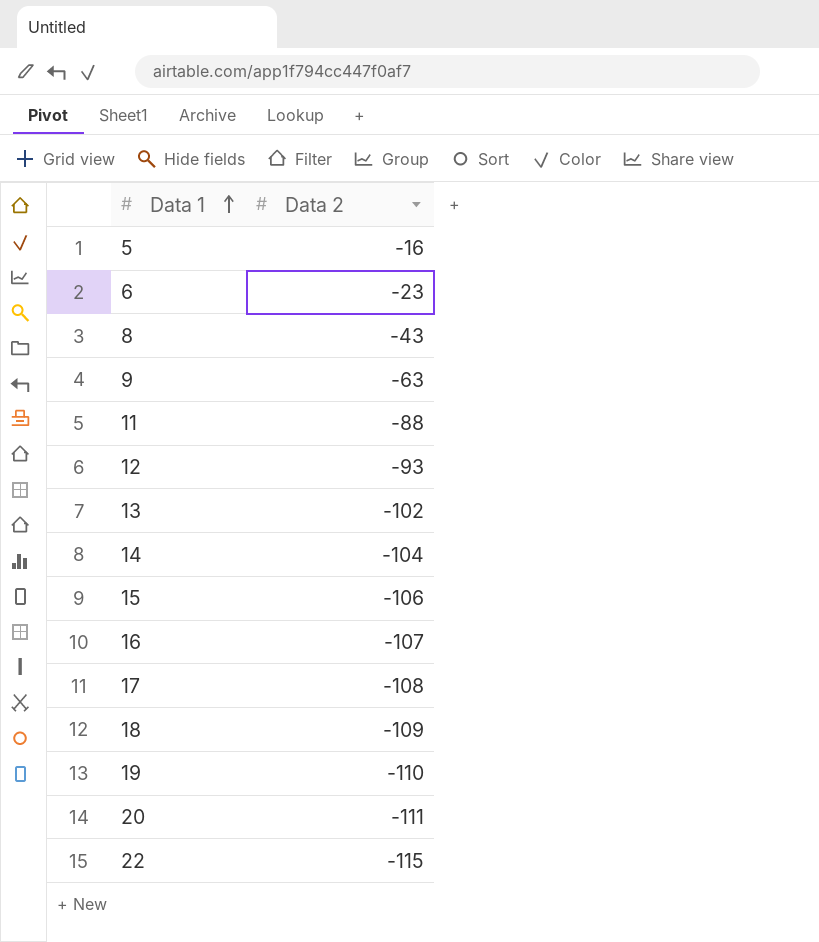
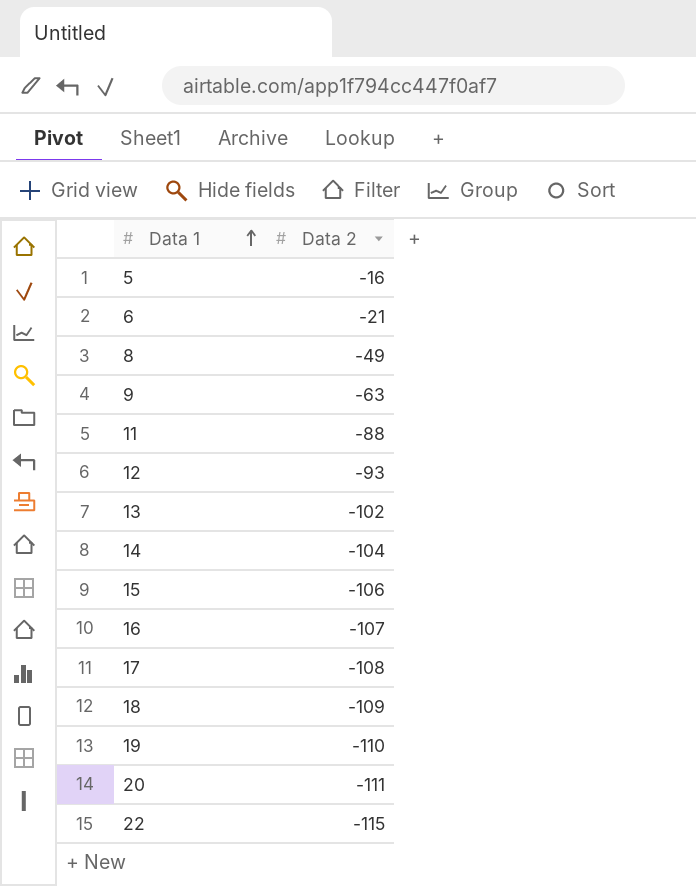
6 | Data 2: -23 -> -21
8 | Data 2: -43 -> -49

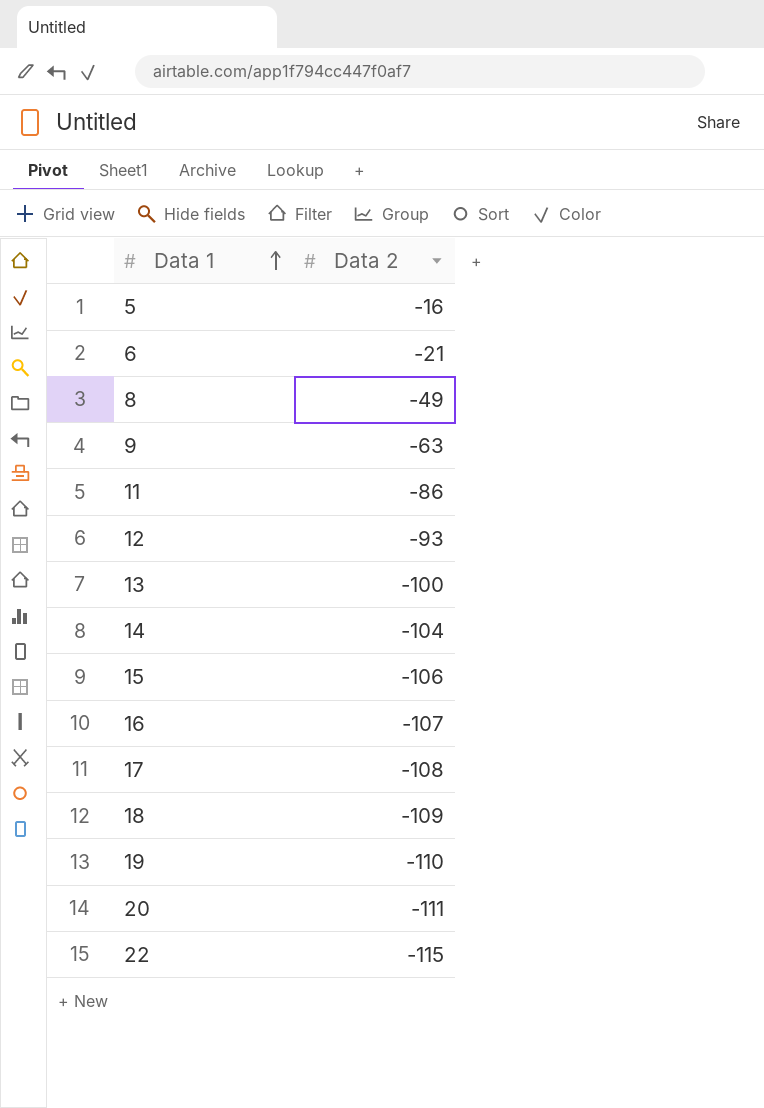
11 | Data 2: -88 -> -86
13 | Data 2: -102 -> -100

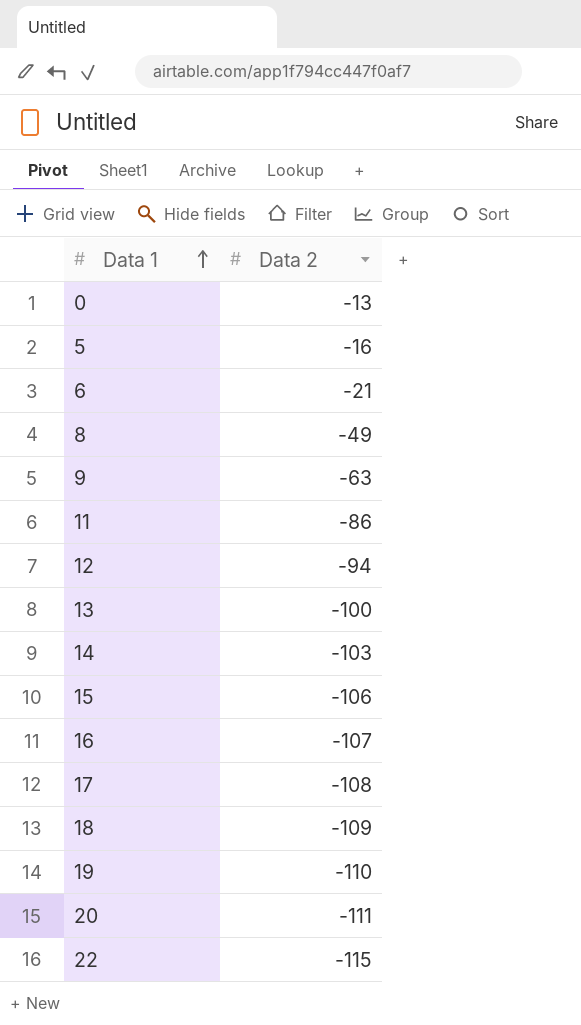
row 0: none -> -13
12 | Data 2: -93 -> -94
14 | Data 2: -104 -> -103

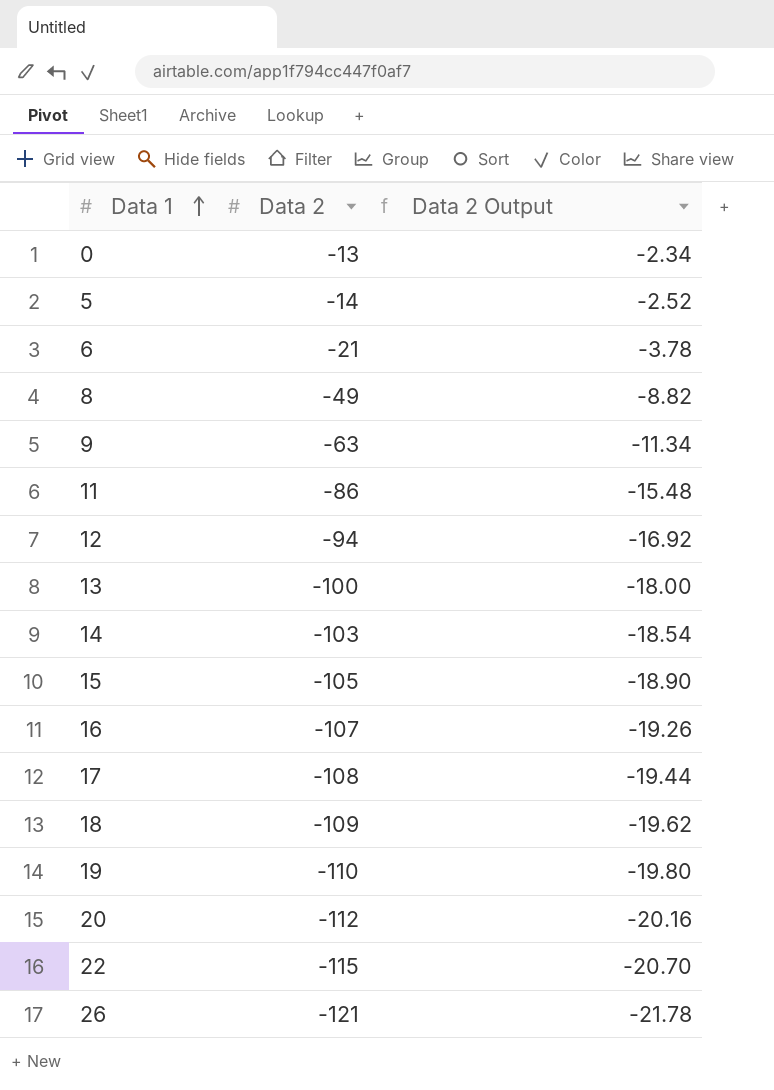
column Data 2 Output | formula: none -> [Data 2] * 0.18
5 | Data 2: -16 -> -14
15 | Data 2: -106 -> -105
20 | Data 2: -111 -> -112
row 26: none -> -121 | -21.78

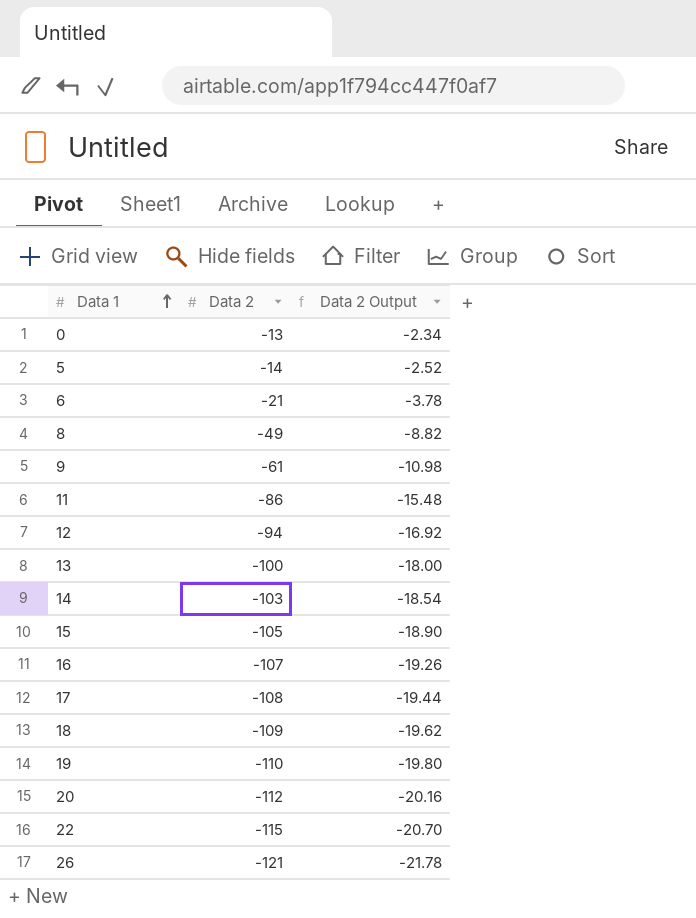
9 | Data 2: -63 -> -61
9 | Data 2 Output: -11.34 -> -10.98

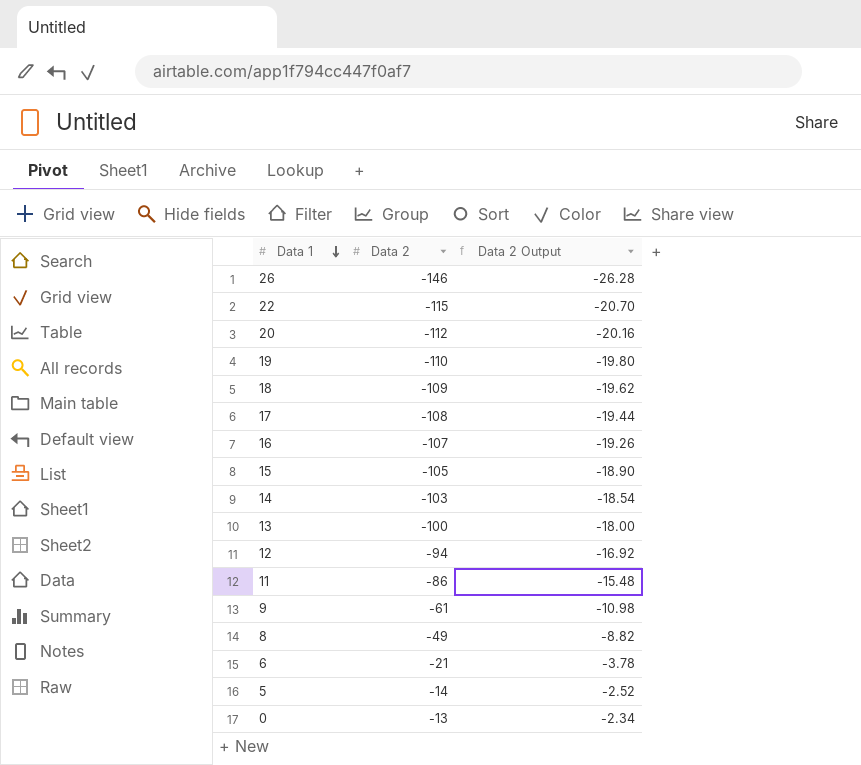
row order: Data 1 ascending -> Data 1 descending
26 | Data 2: -121 -> -146
26 | Data 2 Output: -21.78 -> -26.28

